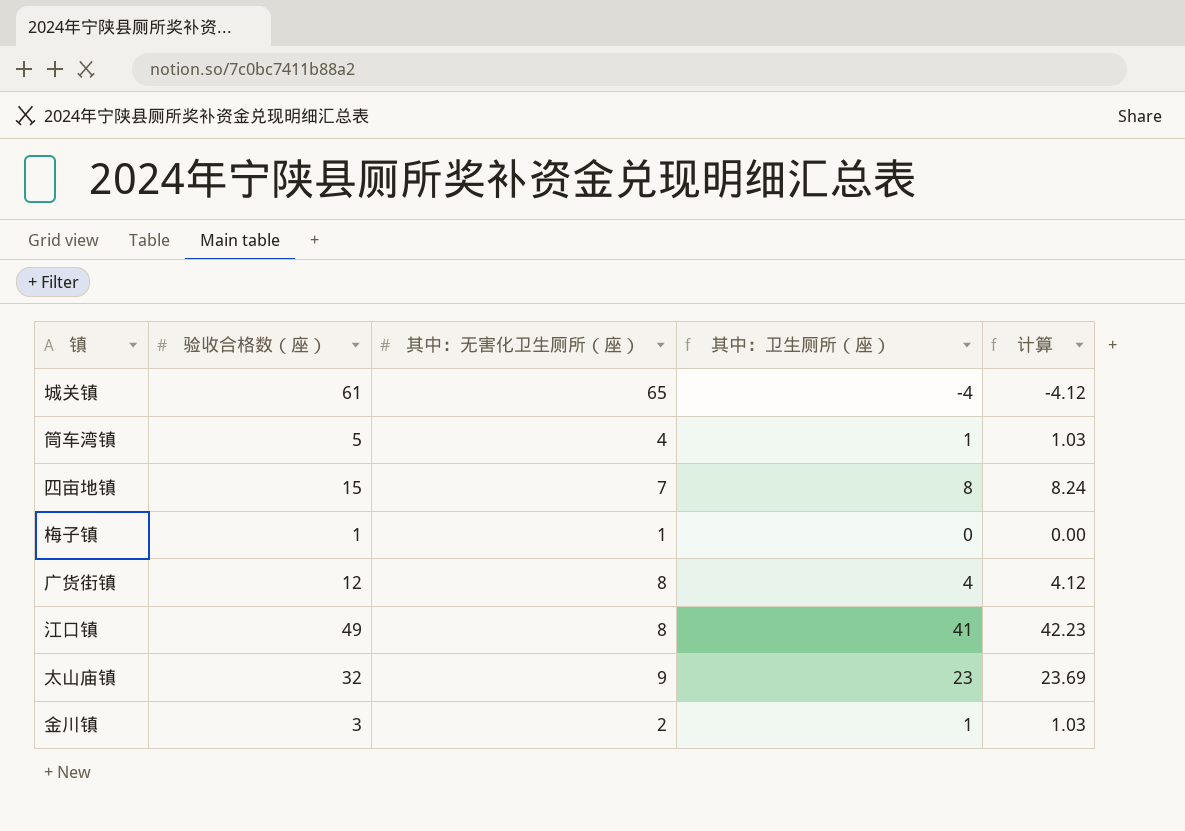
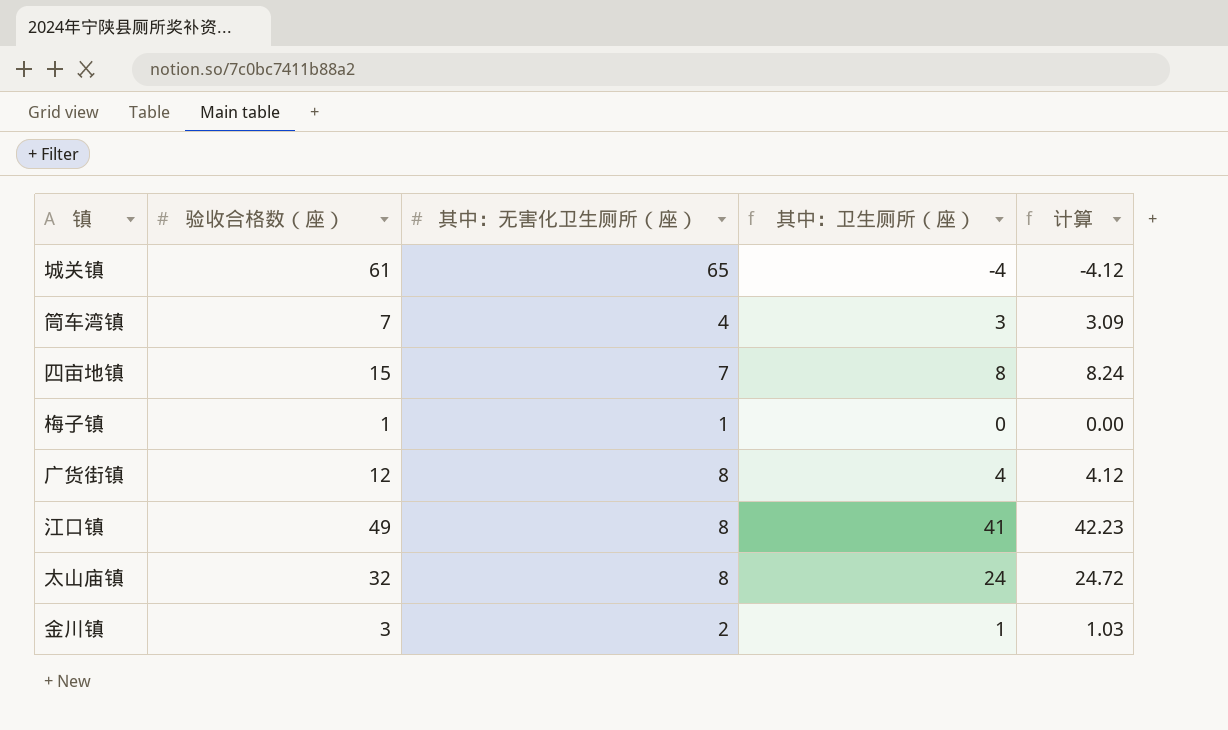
筒车湾镇 | 验收合格数（座）: 5 -> 7
筒车湾镇 | 其中：卫生厕所（座）: 1 -> 3
筒车湾镇 | 计算: 1.03 -> 3.09
太山庙镇 | 其中：无害化卫生厕所（座）: 9 -> 8
太山庙镇 | 其中：卫生厕所（座）: 23 -> 24
太山庙镇 | 计算: 23.69 -> 24.72

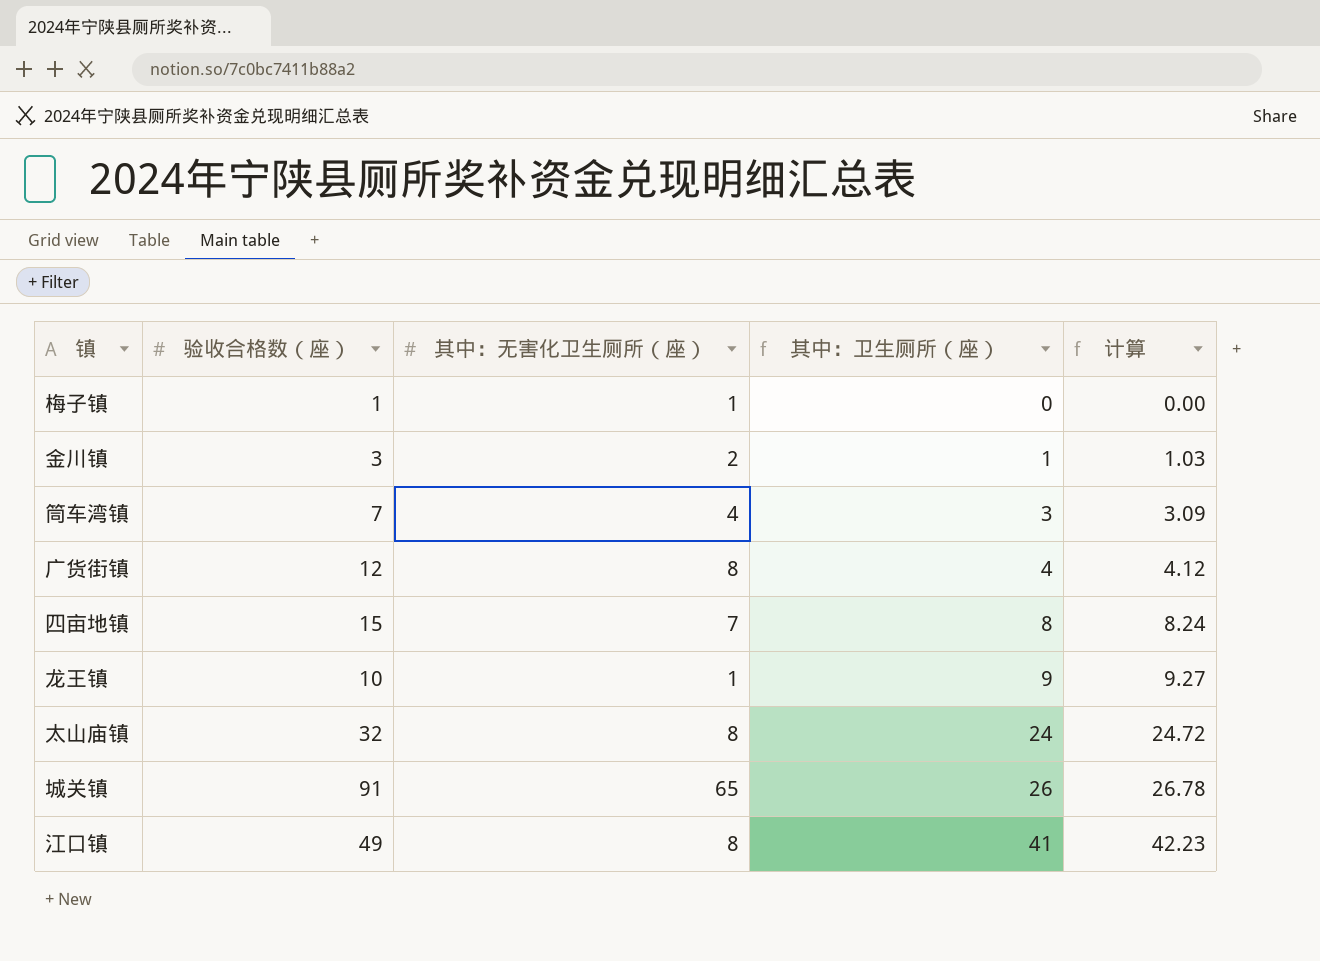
row order: none -> 其中：卫生厕所（座） ascending
row 龙王镇: none -> 10 | 1 | 9 | 9.27
城关镇 | 验收合格数（座）: 61 -> 91
城关镇 | 其中：卫生厕所（座）: -4 -> 26
城关镇 | 计算: -4.12 -> 26.78

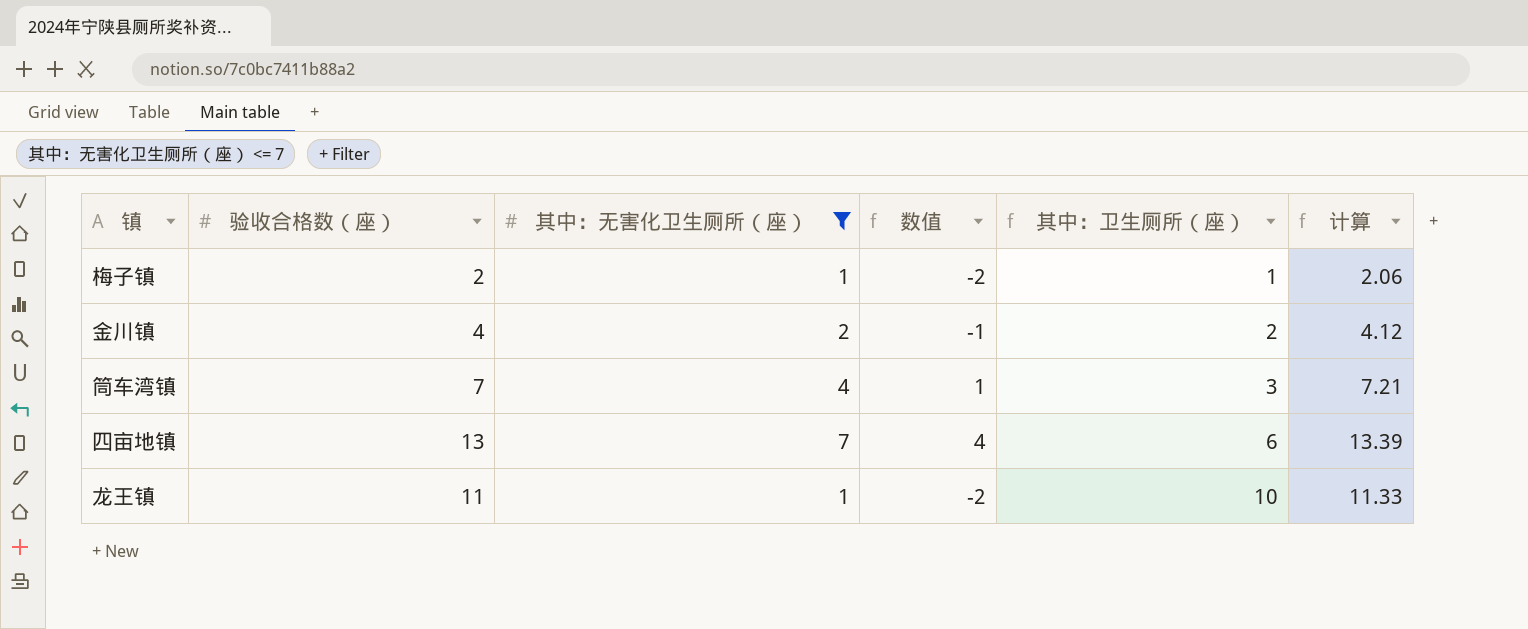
filter: none -> 其中：无害化卫生厕所（座） <= 7
column 数值 | formula: none -> [其中：无害化卫生厕所（座）] - 3
column 计算 | formula: [其中：卫生厕所（座）] * 1.03 -> [验收合格数（座）] * 1.03
梅子镇 | 验收合格数（座）: 1 -> 2
梅子镇 | 其中：卫生厕所（座）: 0 -> 1
金川镇 | 验收合格数（座）: 3 -> 4
金川镇 | 其中：卫生厕所（座）: 1 -> 2
四亩地镇 | 验收合格数（座）: 15 -> 13
四亩地镇 | 其中：卫生厕所（座）: 8 -> 6
龙王镇 | 验收合格数（座）: 10 -> 11
龙王镇 | 其中：卫生厕所（座）: 9 -> 10

